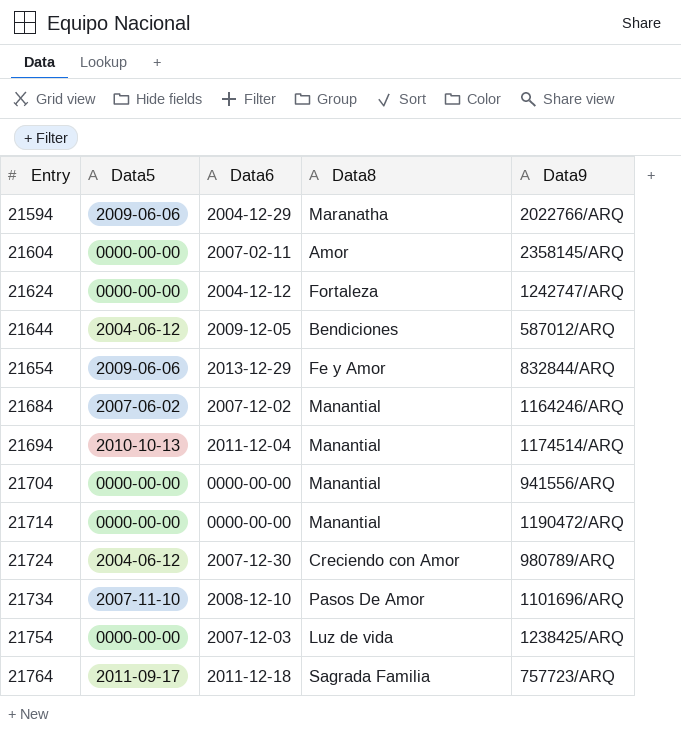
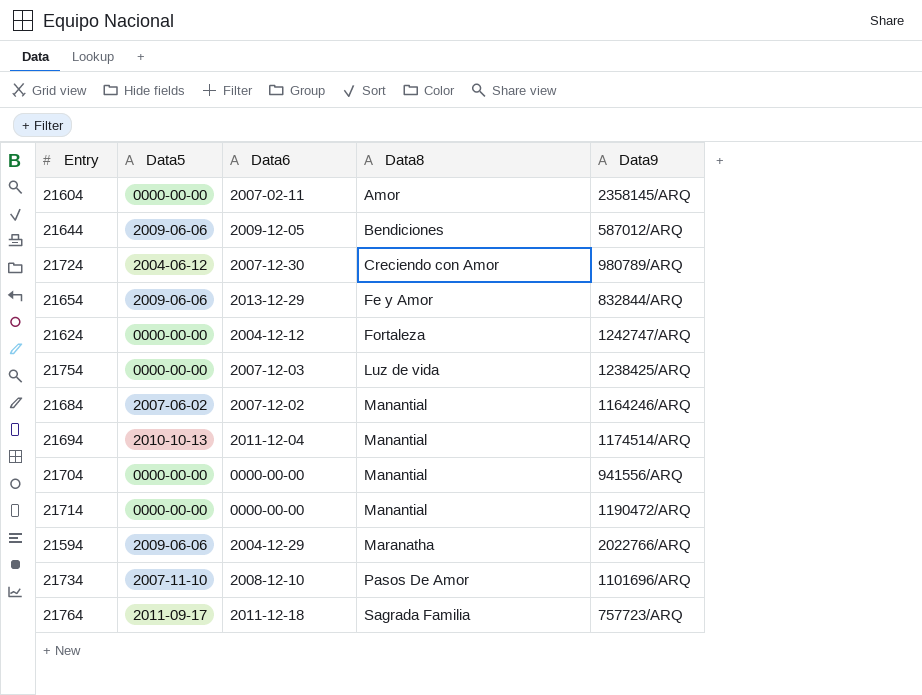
row order: Entry ascending -> Data8 ascending
21644 | Data5: 2004-06-12 -> 2009-06-06

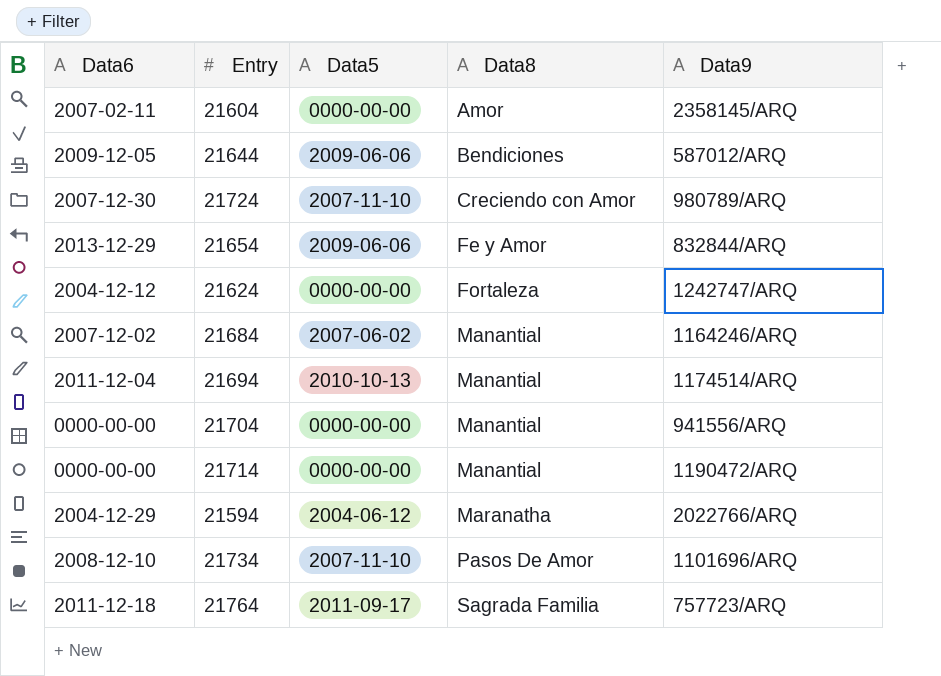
column Data6 | position: 3 -> 1
row 21754: 0000-00-00 | 2007-12-03 | Luz de vida | 1238425/ARQ -> none
21724 | Data5: 2004-06-12 -> 2007-11-10
21594 | Data5: 2009-06-06 -> 2004-06-12

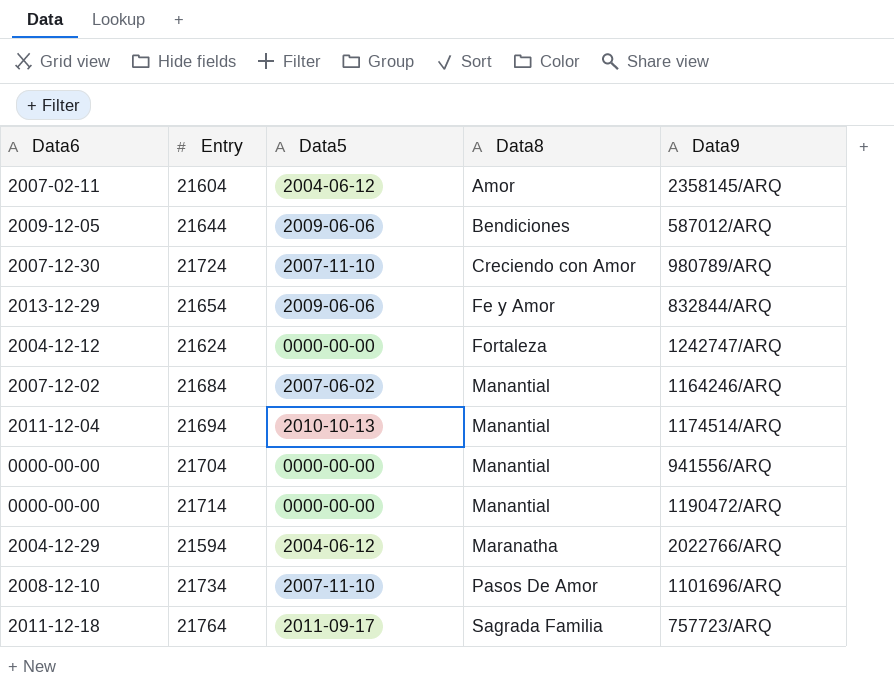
21604 | Data5: 0000-00-00 -> 2004-06-12

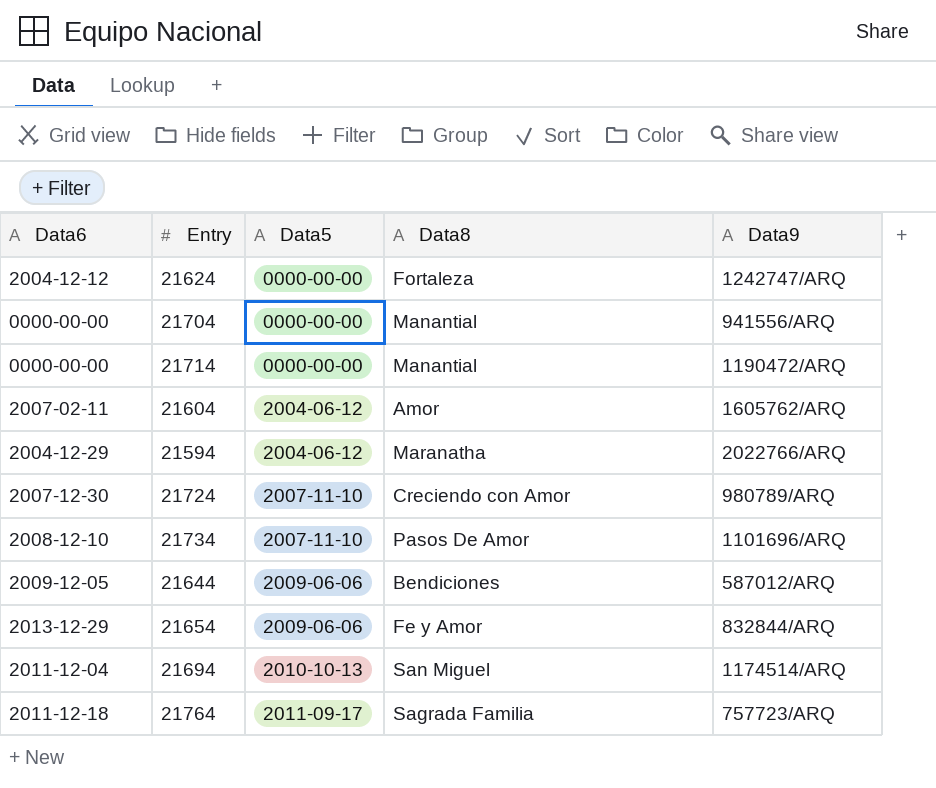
row order: Data8 ascending -> Data5 ascending
row 21684: 2007-12-02 | 2007-06-02 | Manantial | 1164246/ARQ -> none
21604 | Data9: 2358145/ARQ -> 1605762/ARQ
21694 | Data8: Manantial -> San Miguel

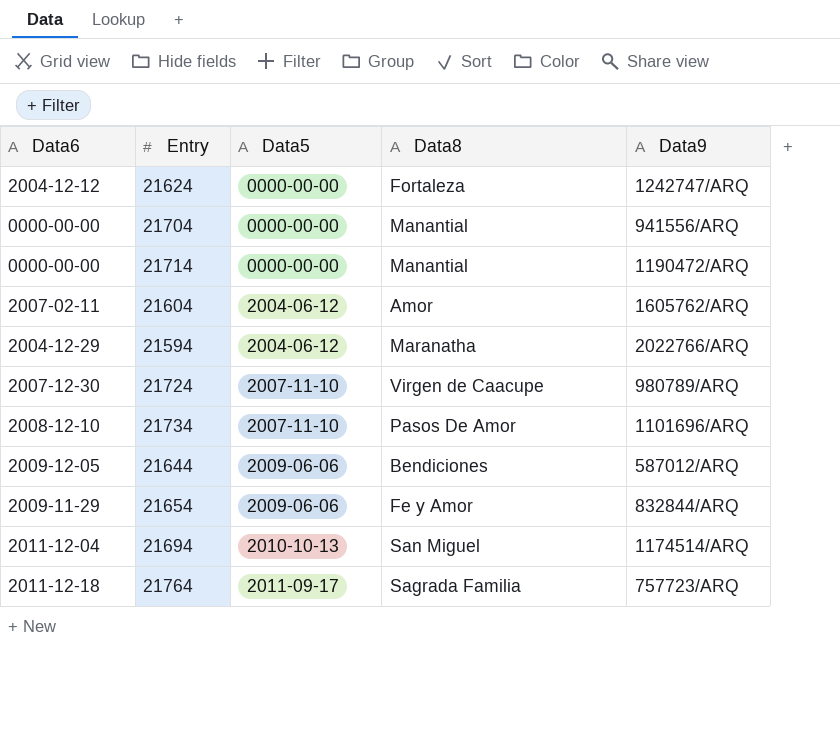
21724 | Data8: Creciendo con Amor -> Virgen de Caacupe
21654 | Data6: 2013-12-29 -> 2009-11-29

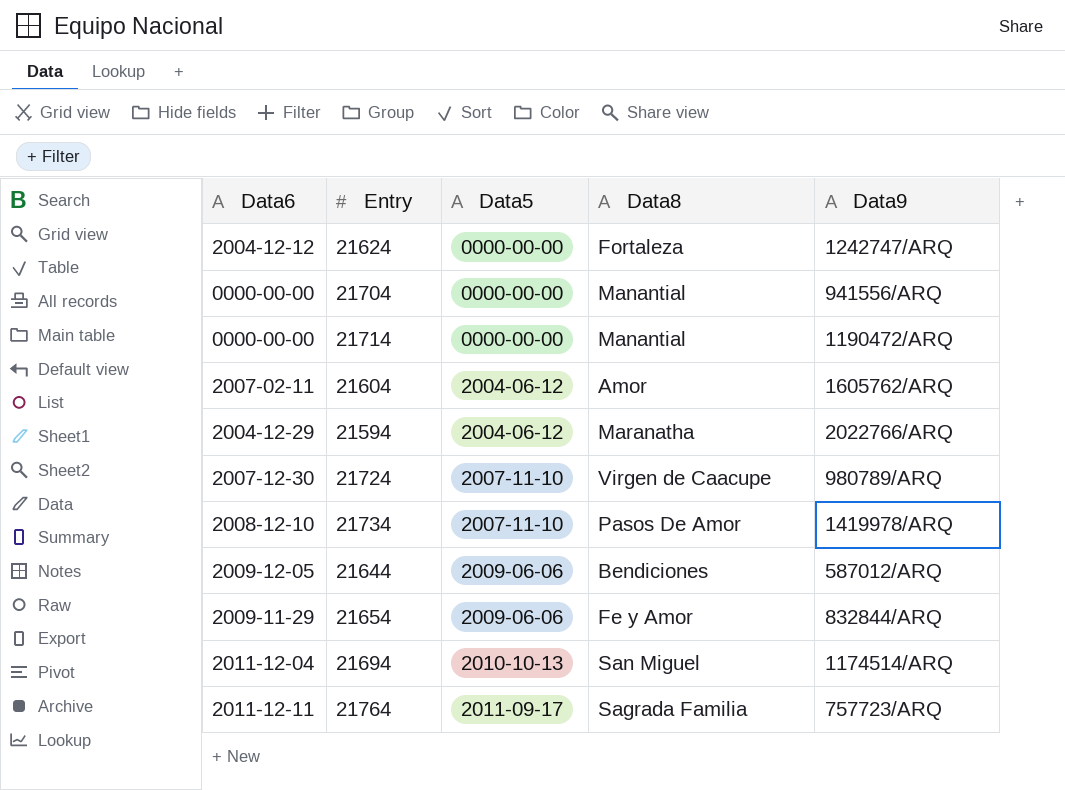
21734 | Data9: 1101696/ARQ -> 1419978/ARQ
21764 | Data6: 2011-12-18 -> 2011-12-11

